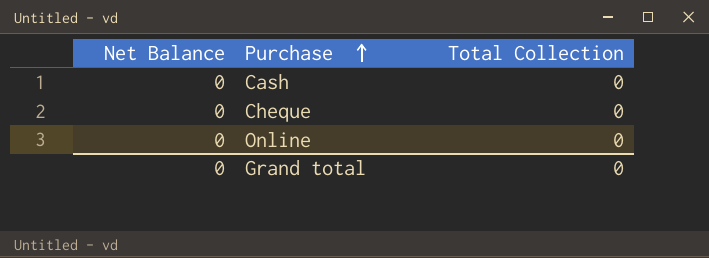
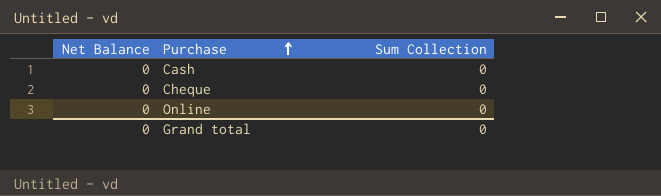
column name: Total Collection -> Sum Collection

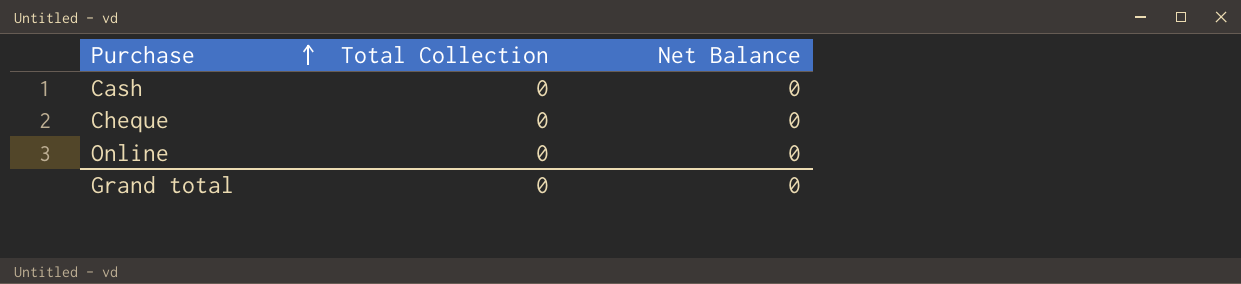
column name: Sum Collection -> Total Collection
column Net Balance | position: 1 -> 3

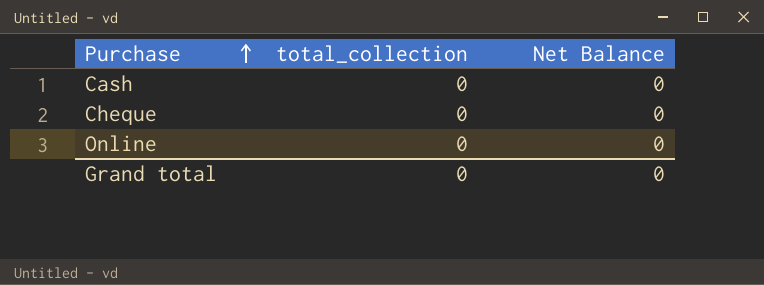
column name: Total Collection -> total_collection

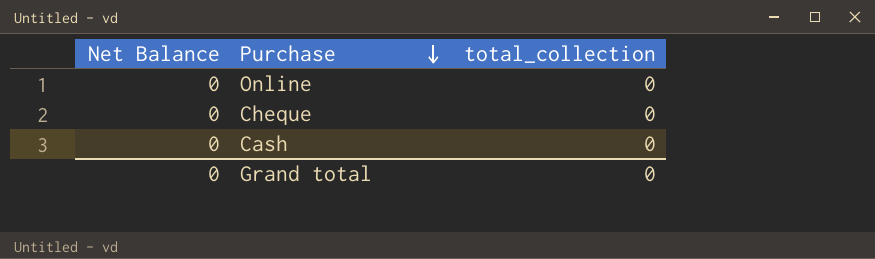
row order: Purchase ascending -> Purchase descending
column Net Balance | position: 3 -> 1

